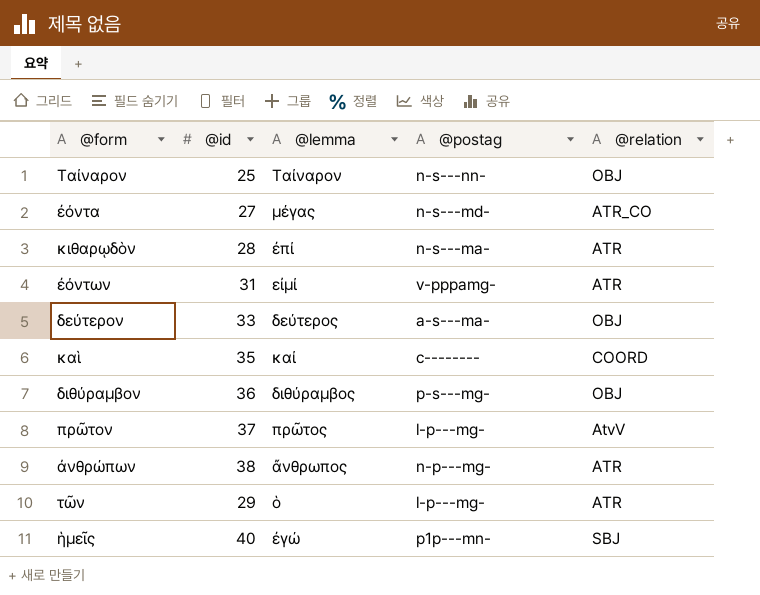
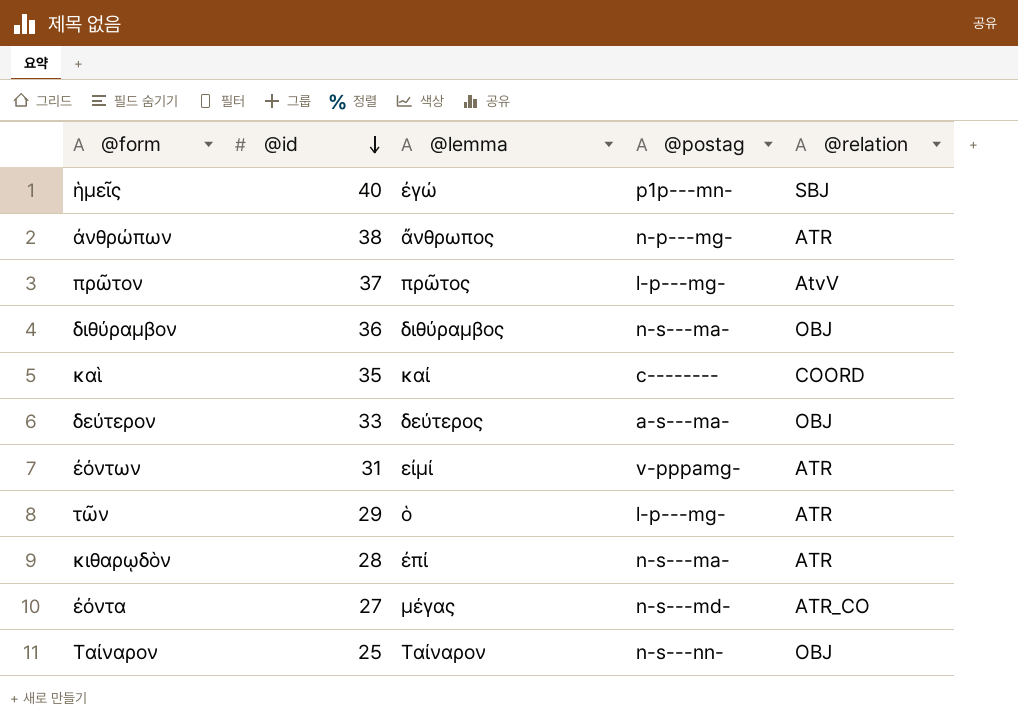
row order: none -> @id descending
διθύραμβον | @postag: p-s---mg- -> n-s---ma-

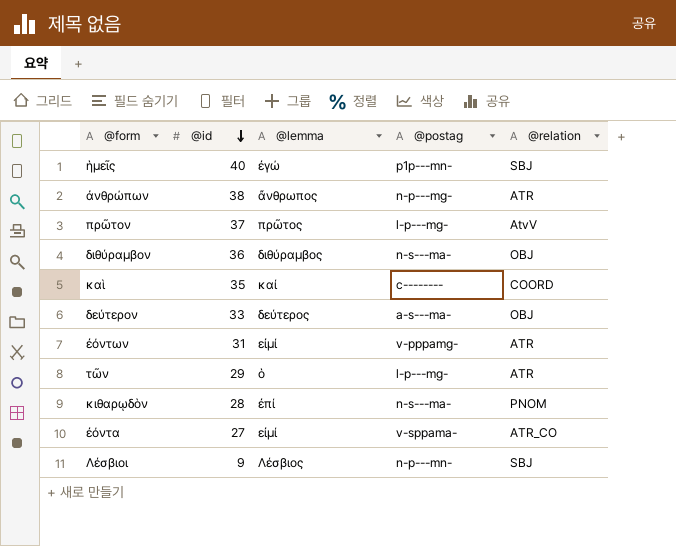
row Ταίναρον: 25 | Ταίναρον | n-s---nn- | OBJ -> none
κιθαρῳδὸν | @relation: ATR -> PNOM
ἐόντα | @lemma: μέγας -> εἰμί
ἐόντα | @postag: n-s---md- -> v-sppama-
row Λέσβιοι: none -> 9 | Λέσβιος | n-p---mn- | SBJ

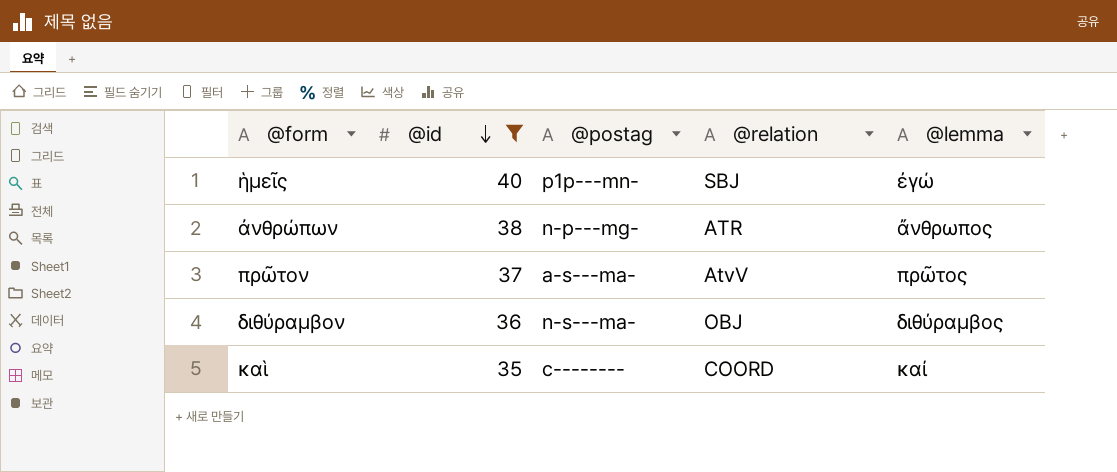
filter: none -> @id >= 35
column @lemma | position: 3 -> 5
πρῶτον | @postag: l-p---mg- -> a-s---ma-

